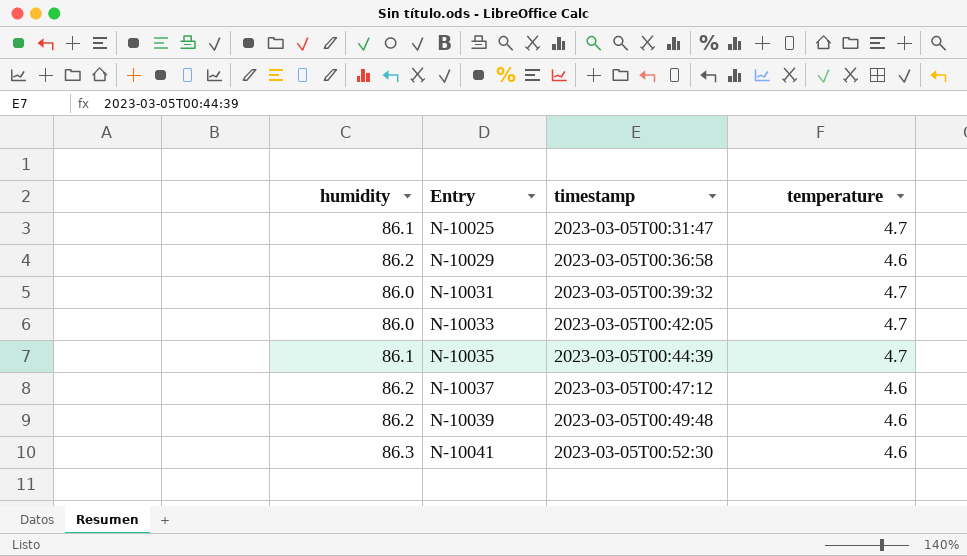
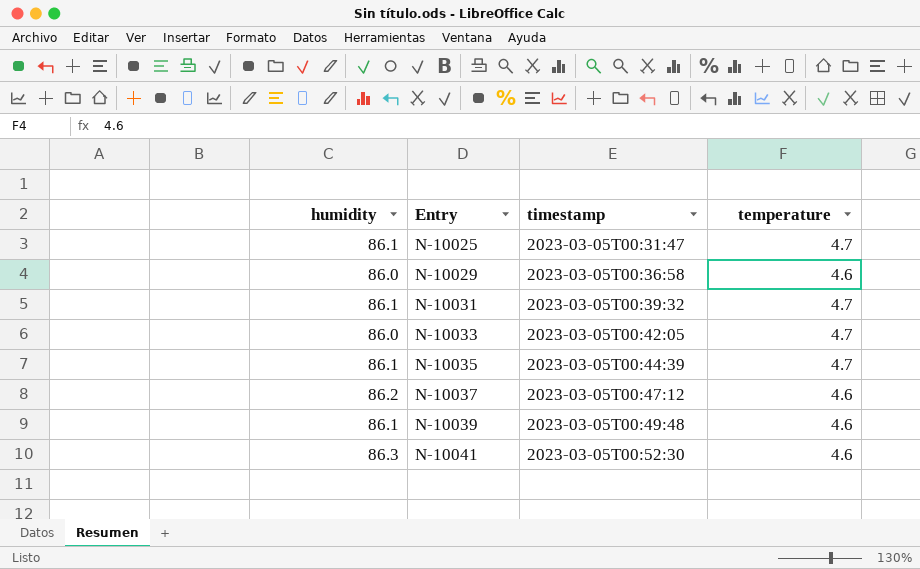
N-10029 | humidity: 86.2 -> 86.0
N-10031 | humidity: 86.0 -> 86.1
N-10039 | humidity: 86.2 -> 86.1

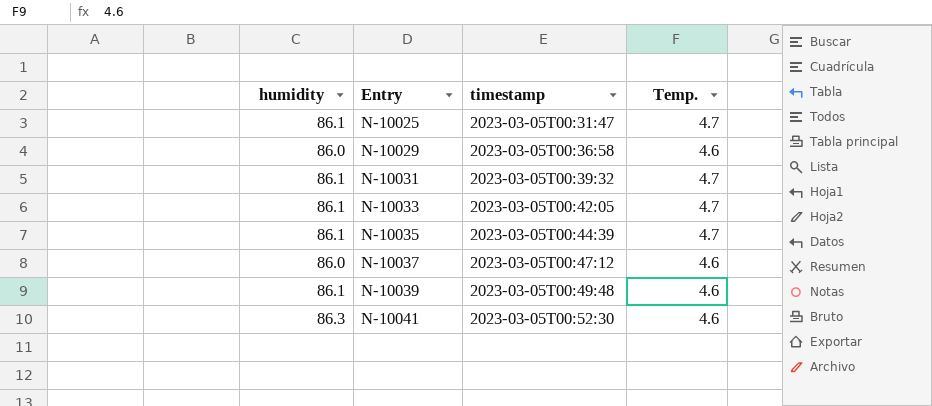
column name: temperature -> Temp.
N-10033 | humidity: 86.0 -> 86.1
N-10037 | humidity: 86.2 -> 86.0

